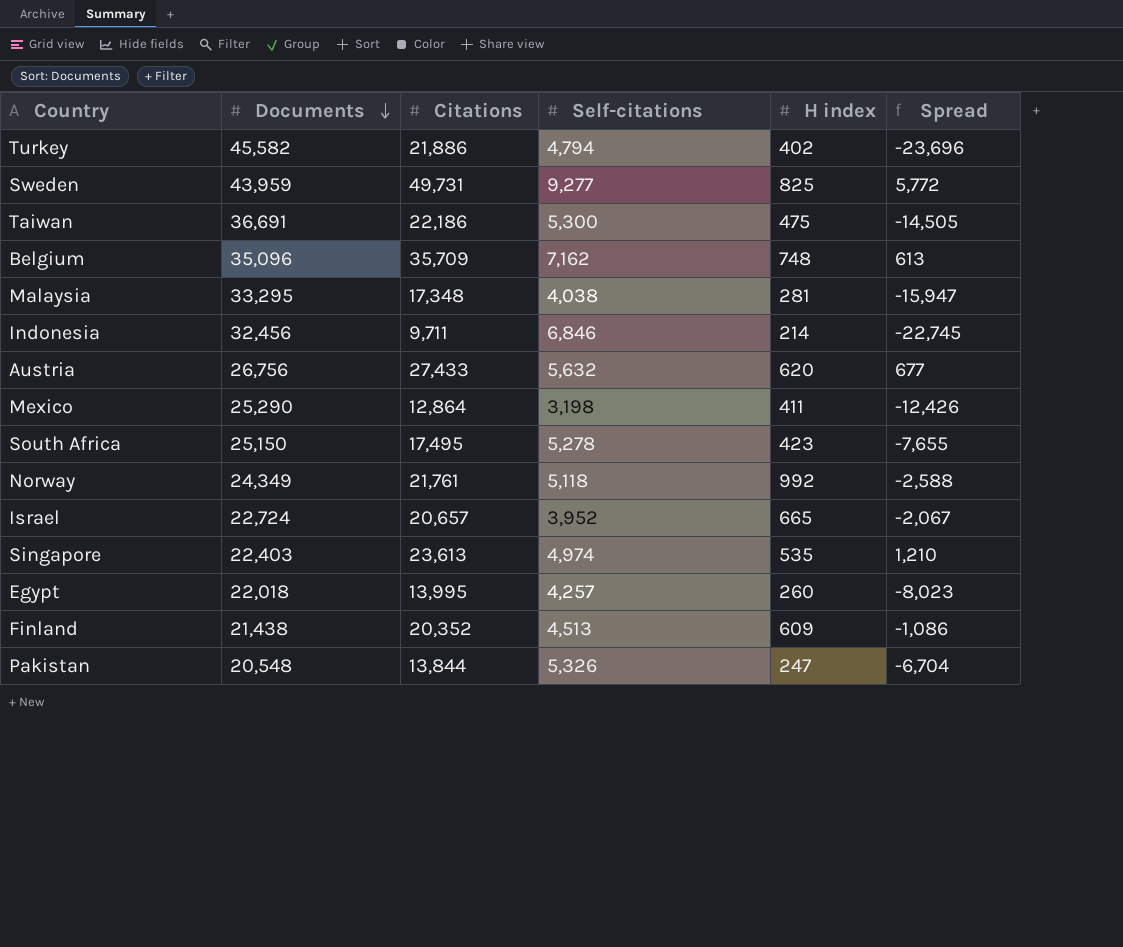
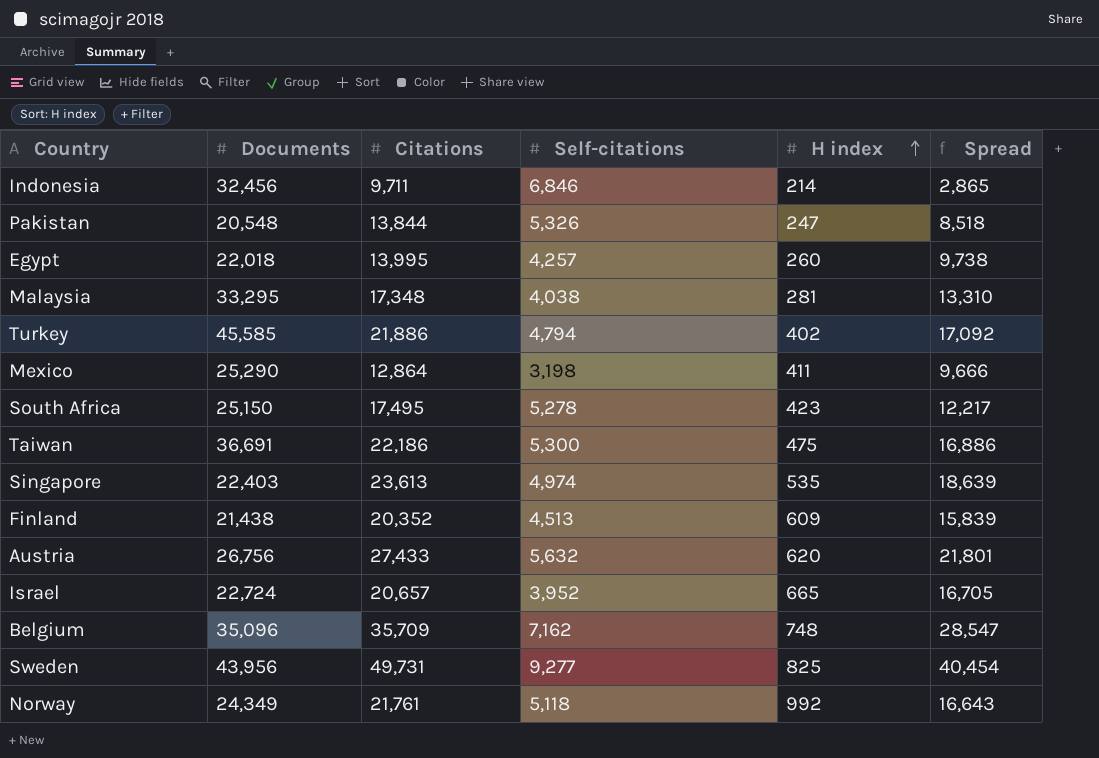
row order: Documents descending -> H index ascending
column Spread | formula: [Citations] - [Documents] -> [Citations] - [Self-citations]
Turkey | Documents: 45,582 -> 45,585
Sweden | Documents: 43,959 -> 43,956

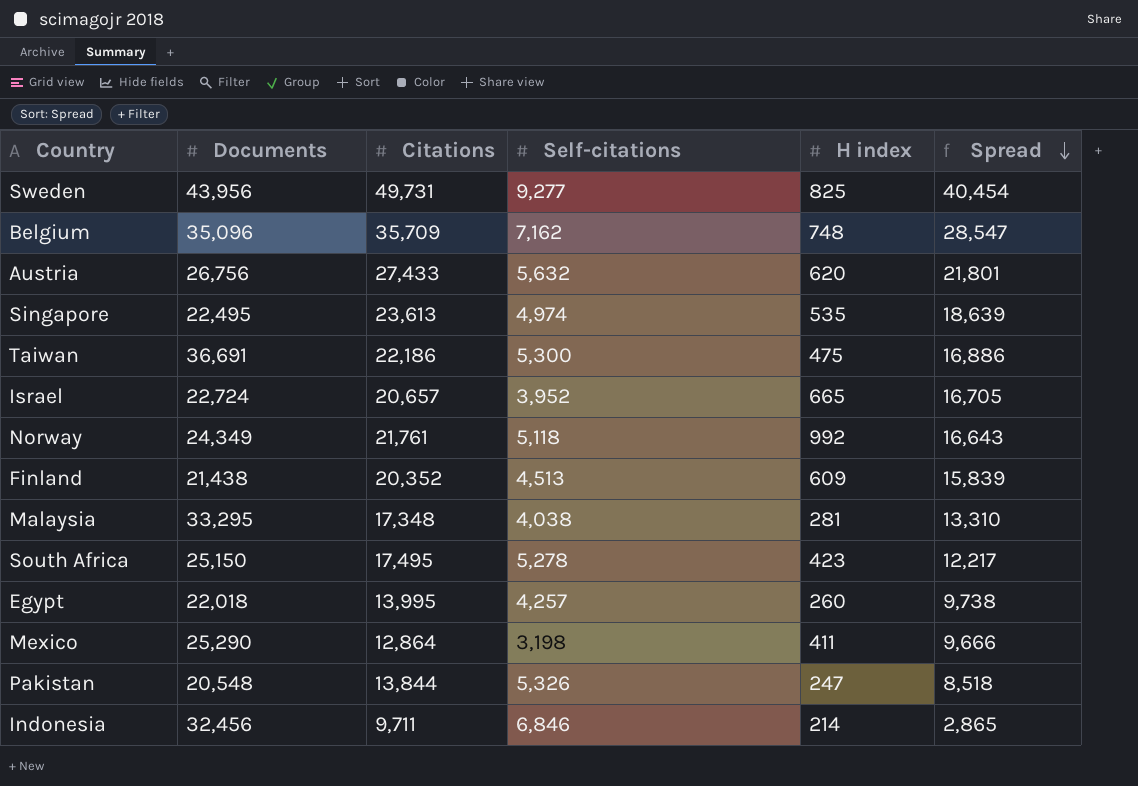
row order: H index ascending -> Spread descending
row Turkey: 45,585 | 21,886 | 4,794 | 402 | 17,092 -> none
Singapore | Documents: 22,403 -> 22,495

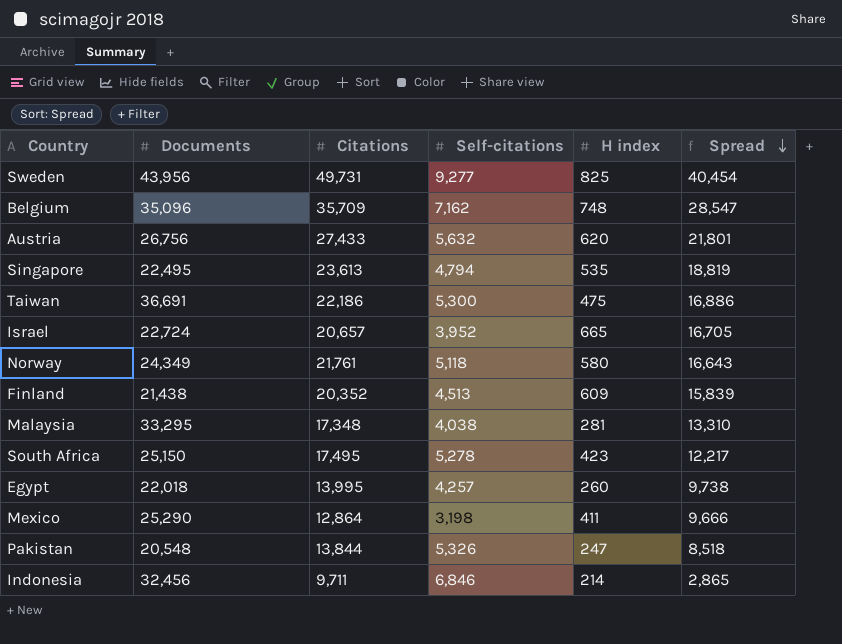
Singapore | Self-citations: 4,974 -> 4,794
Singapore | Spread: 18,639 -> 18,819
Norway | H index: 992 -> 580

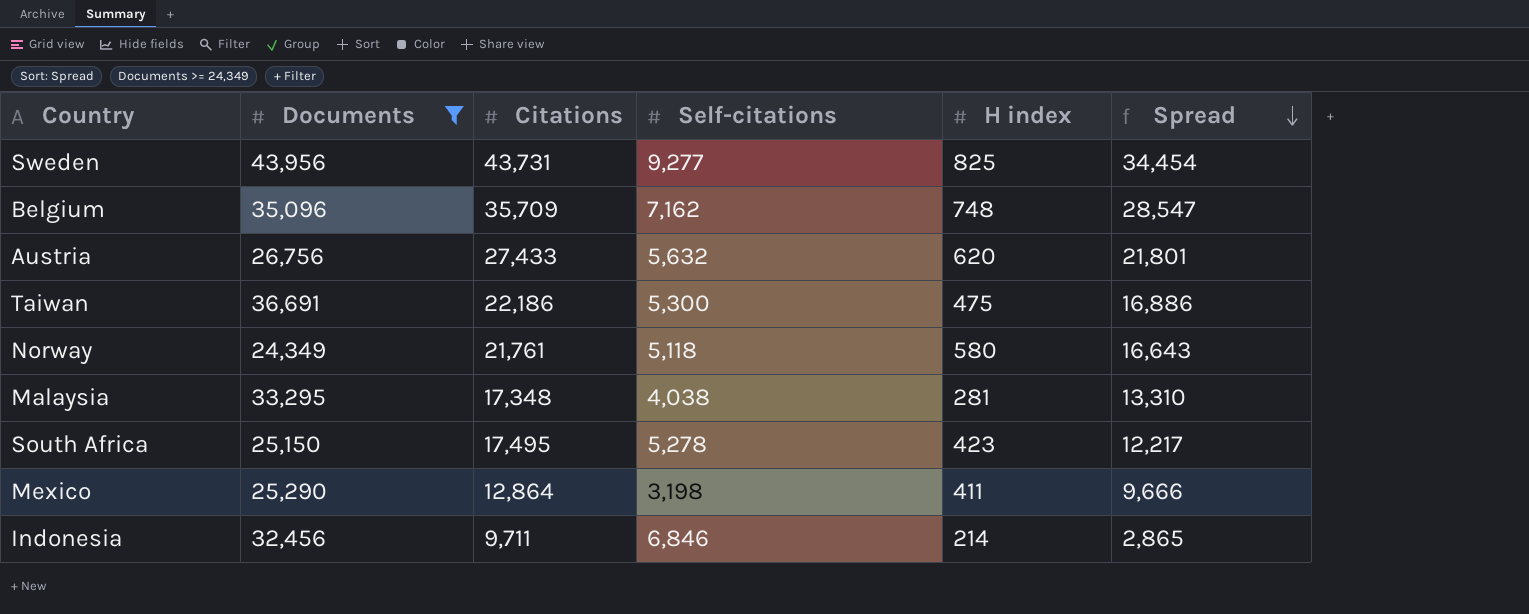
filter: none -> Documents >= 24,349
Sweden | Citations: 49,731 -> 43,731
Sweden | Spread: 40,454 -> 34,454

